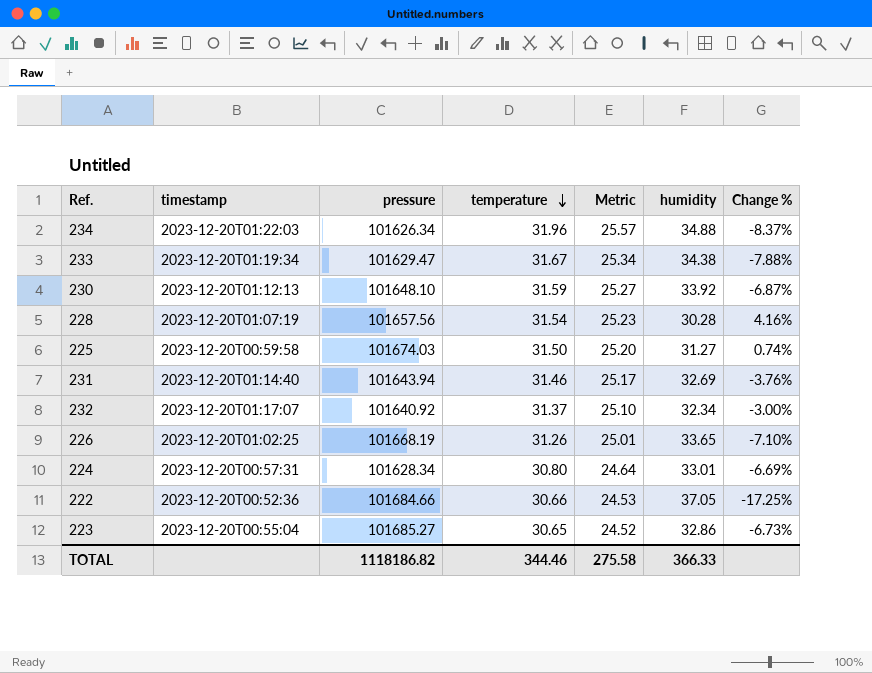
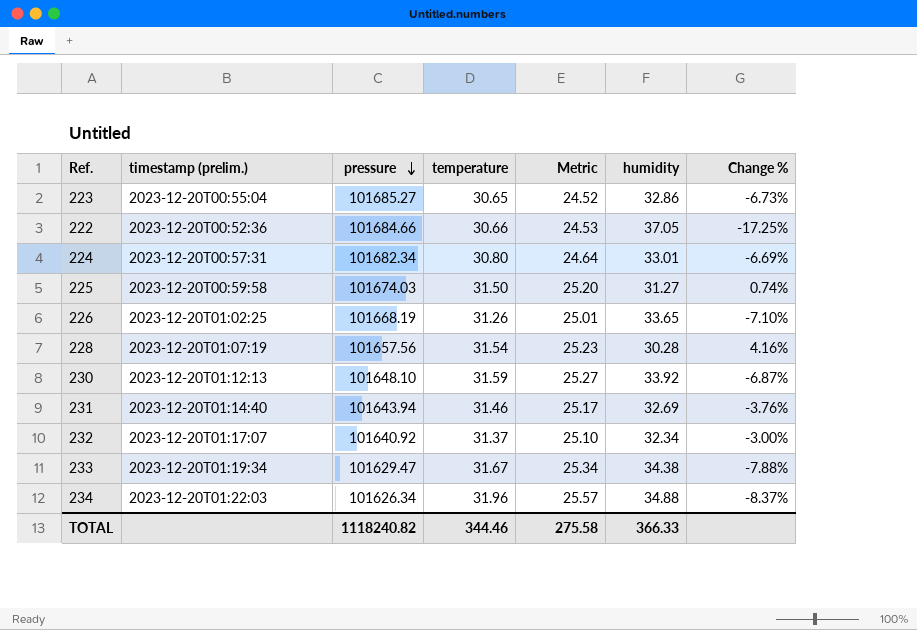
row order: temperature descending -> pressure descending
column name: timestamp -> timestamp (prelim.)
224 | pressure: 101628.34 -> 101682.34
TOTAL | pressure: 1118186.82 -> 1118240.82

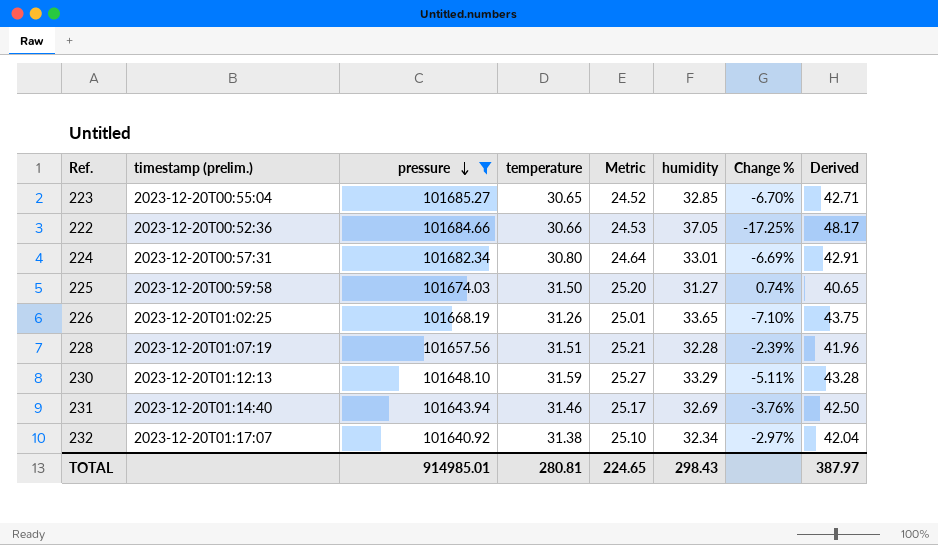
filter: none -> pressure >= 101640.92
column Derived | formula: none -> [humidity] * 1.3
223 | humidity: 32.86 -> 32.85
223 | Change %: -6.73% -> -6.70%
228 | temperature: 31.54 -> 31.51
228 | Metric: 25.23 -> 25.21
228 | humidity: 30.28 -> 32.28
228 | Change %: 4.16% -> -2.39%
230 | humidity: 33.92 -> 33.29
230 | Change %: -6.87% -> -5.11%
232 | temperature: 31.37 -> 31.38
232 | Change %: -3.00% -> -2.97%
TOTAL | pressure: 1118240.82 -> 914985.01
TOTAL | temperature: 344.46 -> 280.81
TOTAL | Metric: 275.58 -> 224.65
TOTAL | humidity: 366.33 -> 298.43

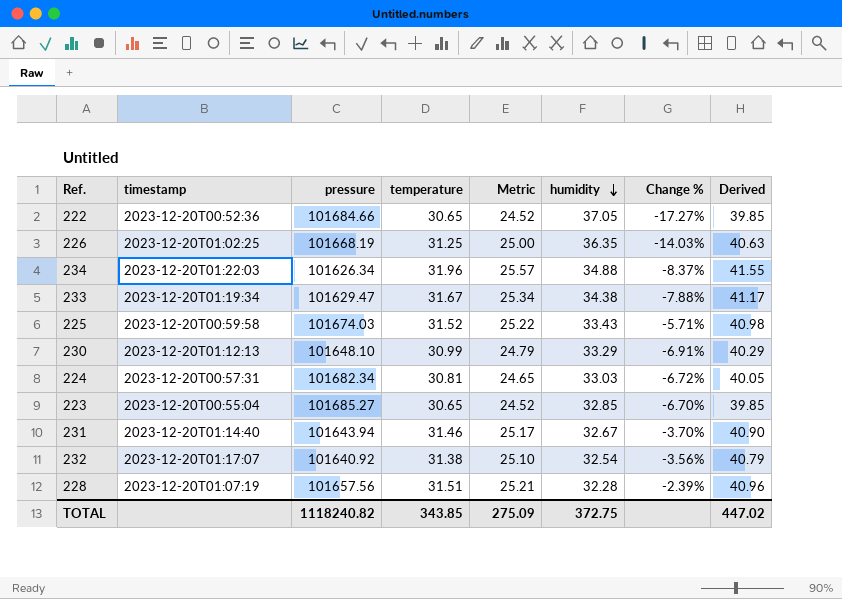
filter: pressure >= 101640.92 -> none
row order: pressure descending -> humidity descending
column name: timestamp (prelim.) -> timestamp
column Derived | formula: [humidity] * 1.3 -> [temperature] * 1.3
222 | temperature: 30.66 -> 30.65
222 | Metric: 24.53 -> 24.52
222 | Change %: -17.25% -> -17.27%
226 | temperature: 31.26 -> 31.25
226 | Metric: 25.01 -> 25.00
226 | humidity: 33.65 -> 36.35
226 | Change %: -7.10% -> -14.03%
225 | temperature: 31.50 -> 31.52
225 | Metric: 25.20 -> 25.22
225 | humidity: 31.27 -> 33.43
225 | Change %: 0.74% -> -5.71%
230 | temperature: 31.59 -> 30.99
230 | Metric: 25.27 -> 24.79
230 | Change %: -5.11% -> -6.91%
224 | temperature: 30.80 -> 30.81
224 | Metric: 24.64 -> 24.65
224 | humidity: 33.01 -> 33.03
224 | Change %: -6.69% -> -6.72%
231 | humidity: 32.69 -> 32.67
231 | Change %: -3.76% -> -3.70%
232 | humidity: 32.34 -> 32.54
232 | Change %: -2.97% -> -3.56%
TOTAL | pressure: 914985.01 -> 1118240.82
TOTAL | temperature: 280.81 -> 343.85
TOTAL | Metric: 224.65 -> 275.09
TOTAL | humidity: 298.43 -> 372.75
TOTAL | Derived: 387.97 -> 447.02

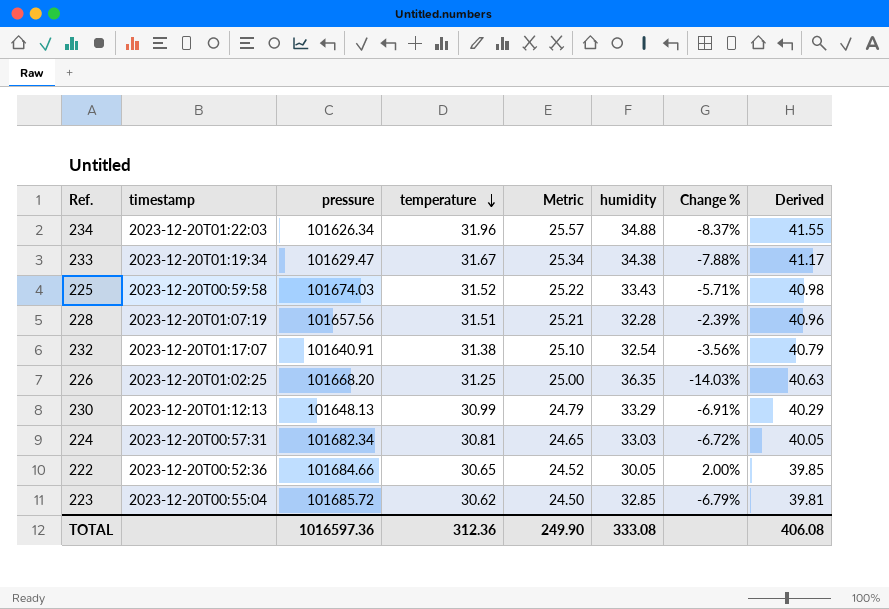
row order: humidity descending -> temperature descending
row 231: 2023-12-20T01:14:40 | 101643.94 | 31.46 | 25.17 | 32.67 | -3.70% | 40.90 -> none
232 | pressure: 101640.92 -> 101640.91
226 | pressure: 101668.19 -> 101668.20
230 | pressure: 101648.10 -> 101648.13
222 | humidity: 37.05 -> 30.05
222 | Change %: -17.27% -> 2.00%
223 | pressure: 101685.27 -> 101685.72
223 | temperature: 30.65 -> 30.62
223 | Metric: 24.52 -> 24.50
223 | Change %: -6.70% -> -6.79%
223 | Derived: 39.85 -> 39.81
TOTAL | pressure: 1118240.82 -> 1016597.36
TOTAL | temperature: 343.85 -> 312.36
TOTAL | Metric: 275.09 -> 249.90
TOTAL | humidity: 372.75 -> 333.08
TOTAL | Derived: 447.02 -> 406.08

